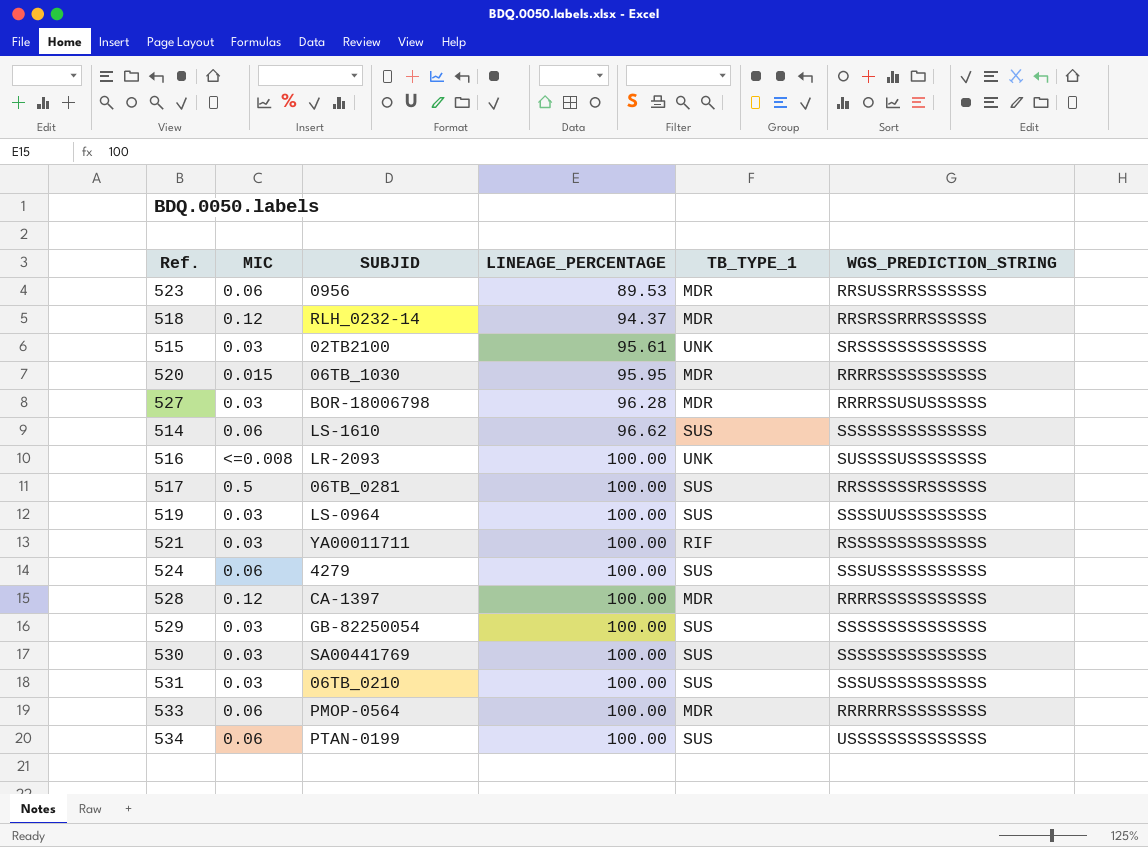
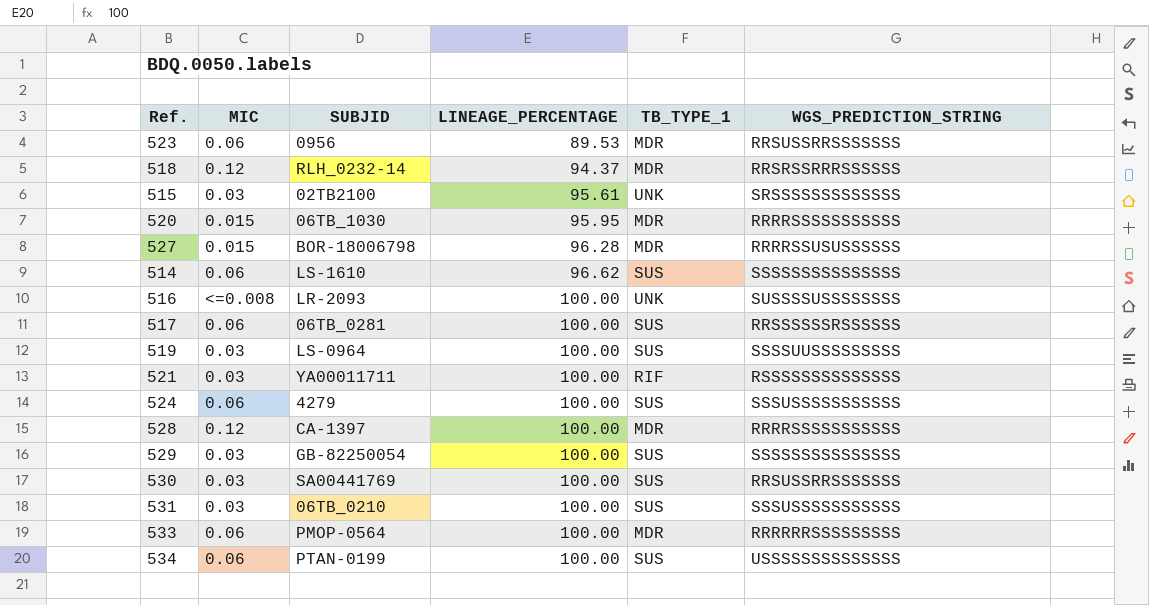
527 | MIC: 0.03 -> 0.015
517 | MIC: 0.5 -> 0.06
530 | WGS_PREDICTION_STRING: SSSSSSSSSSSSSSS -> RRSUSSRRSSSSSSS

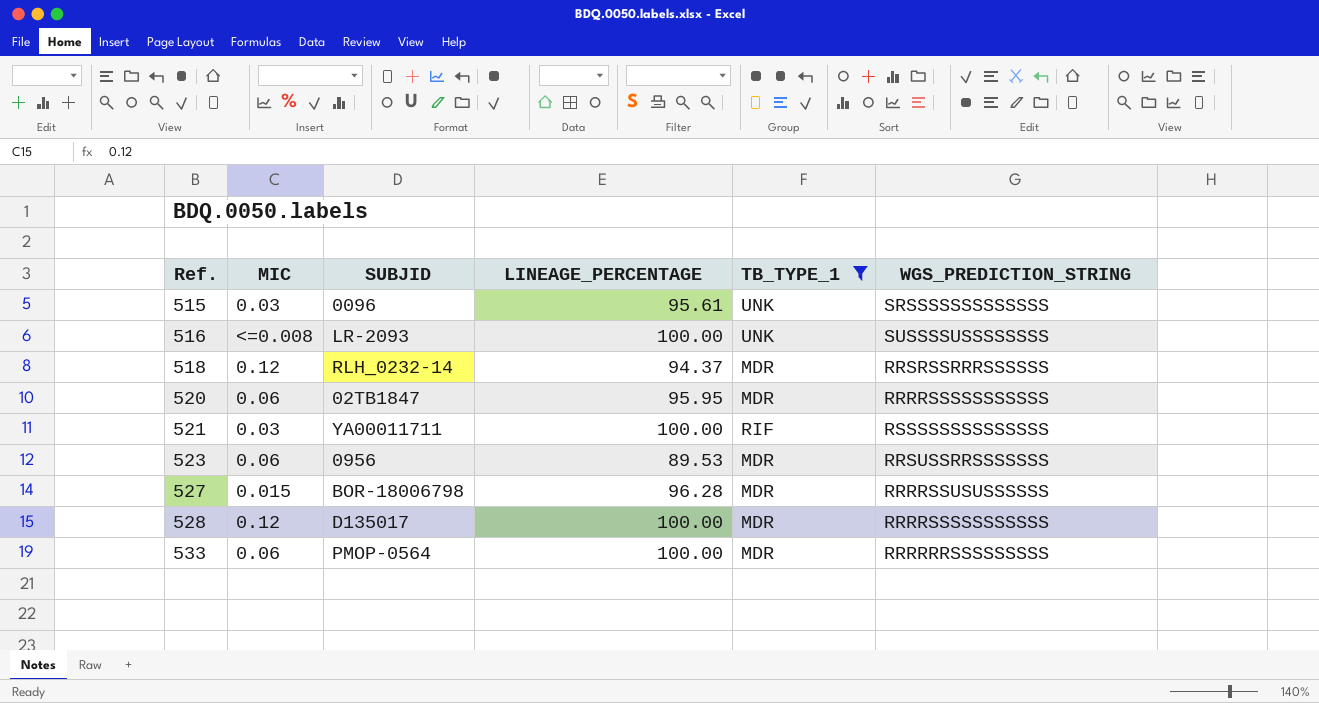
filter: none -> TB_TYPE_1 != SUS
row order: LINEAGE_PERCENTAGE ascending -> Ref. ascending
515 | SUBJID: 02TB2100 -> 0096
520 | MIC: 0.015 -> 0.06
520 | SUBJID: 06TB_1030 -> 02TB1847
528 | SUBJID: CA-1397 -> D135017

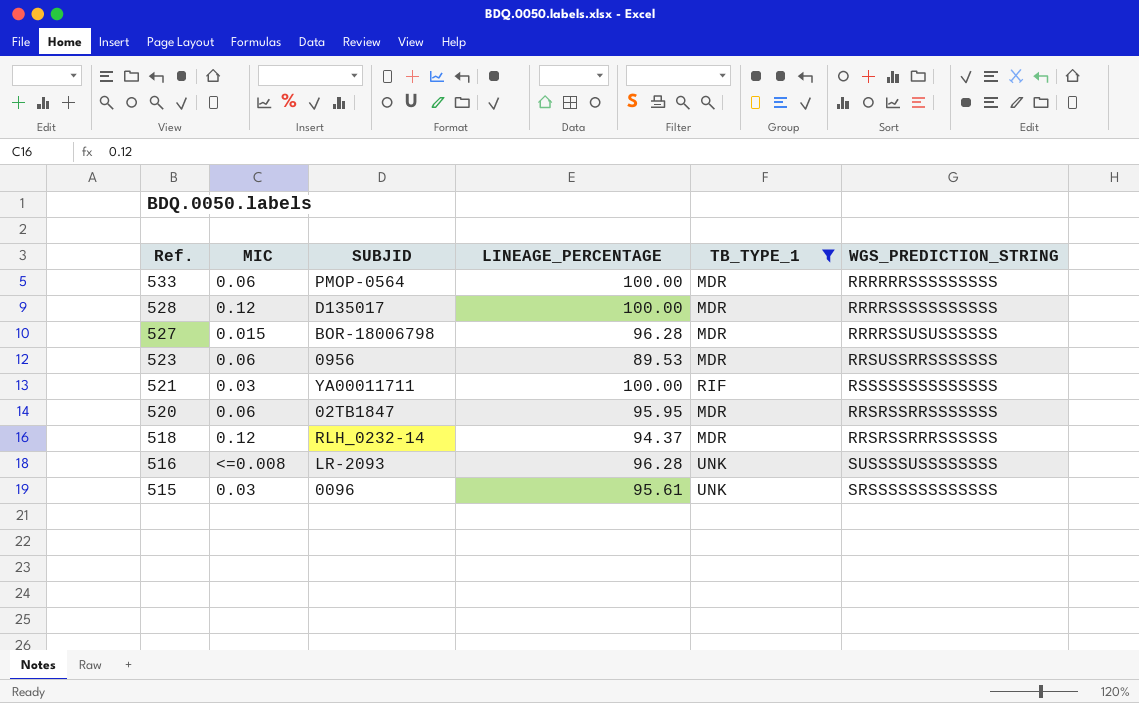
row order: Ref. ascending -> Ref. descending
520 | WGS_PREDICTION_STRING: RRRRSSSSSSSSSSS -> RRSRSSRRSSSSSSS
516 | LINEAGE_PERCENTAGE: 100.00 -> 96.28

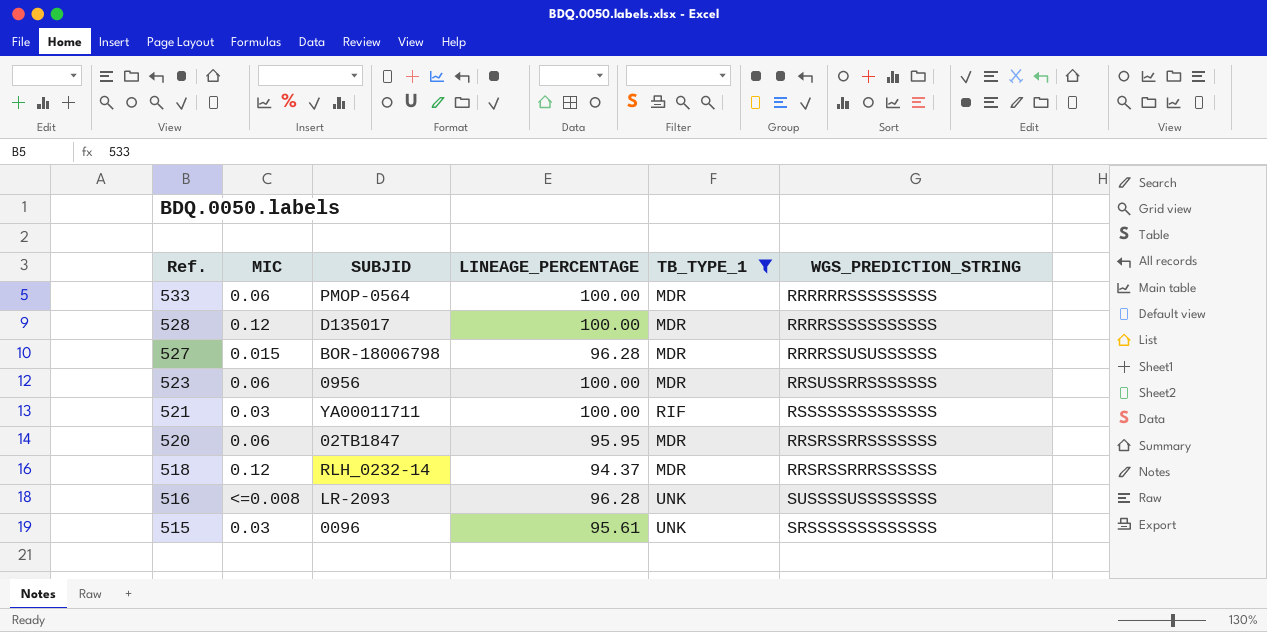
523 | LINEAGE_PERCENTAGE: 89.53 -> 100.00

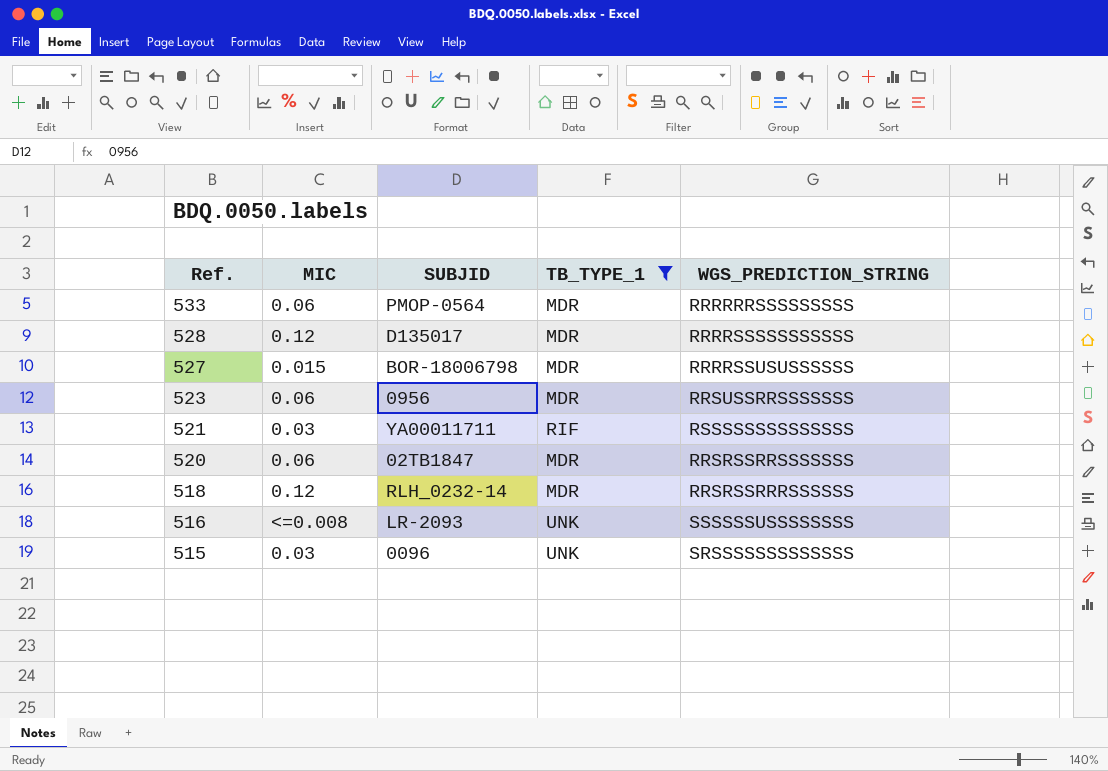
column LINEAGE_PERCENTAGE | position: 4 -> none
516 | WGS_PREDICTION_STRING: SUSSSSUSSSSSSSS -> SSSSSSUSSSSSSSS

